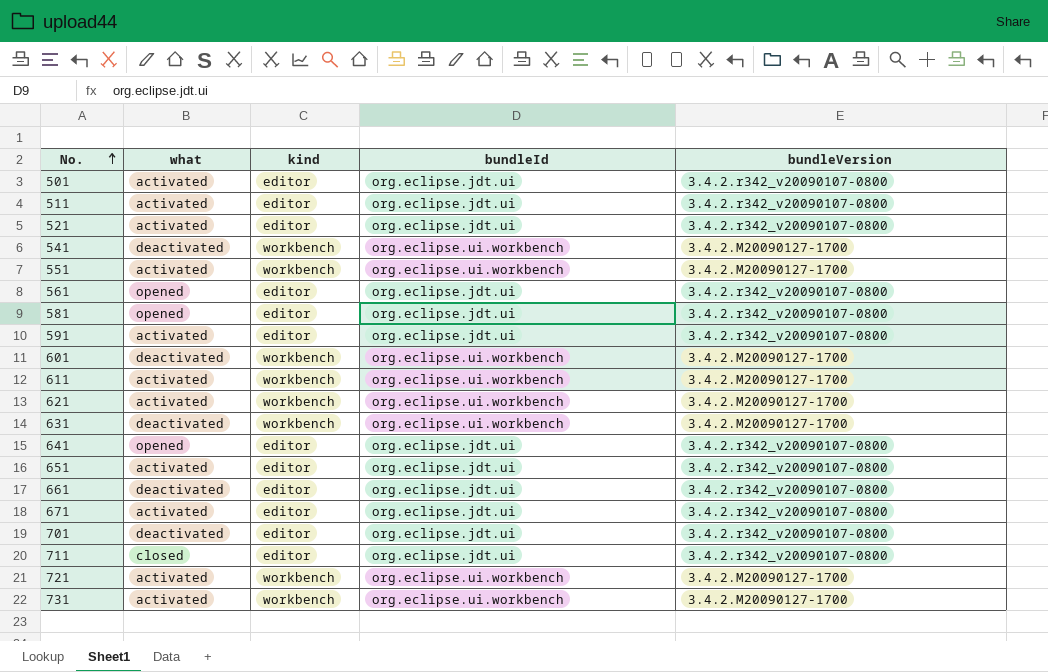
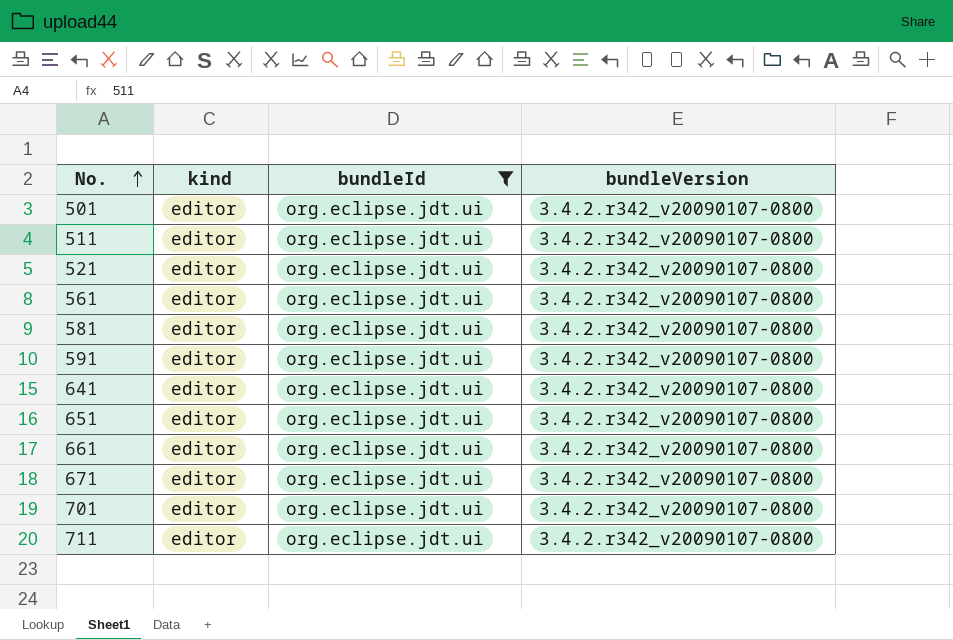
filter: none -> bundleId = org.eclipse.jdt.ui
column what | position: 2 -> none

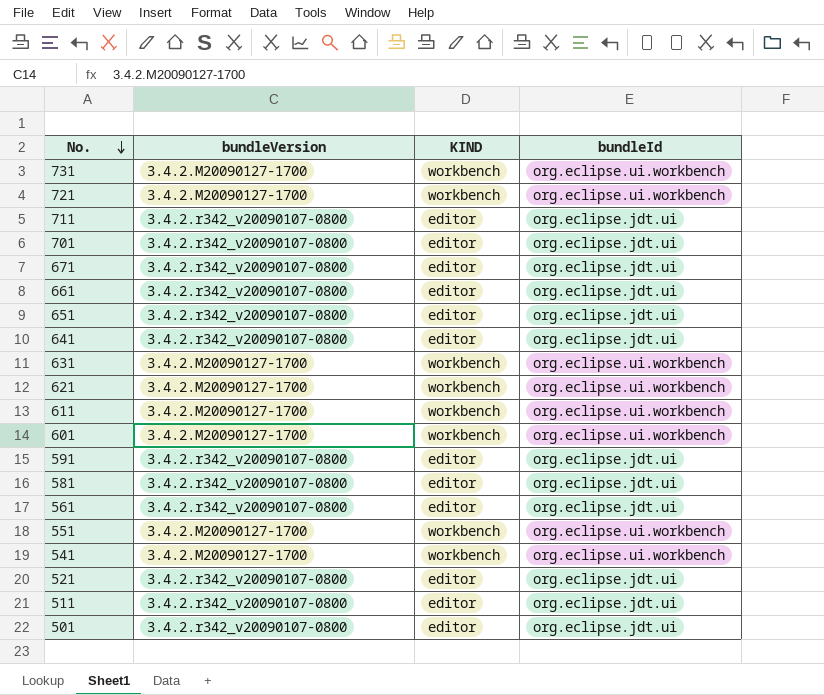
filter: bundleId = org.eclipse.jdt.ui -> none
row order: No. ascending -> No. descending
column bundleVersion | position: 4 -> 2
column name: kind -> KIND

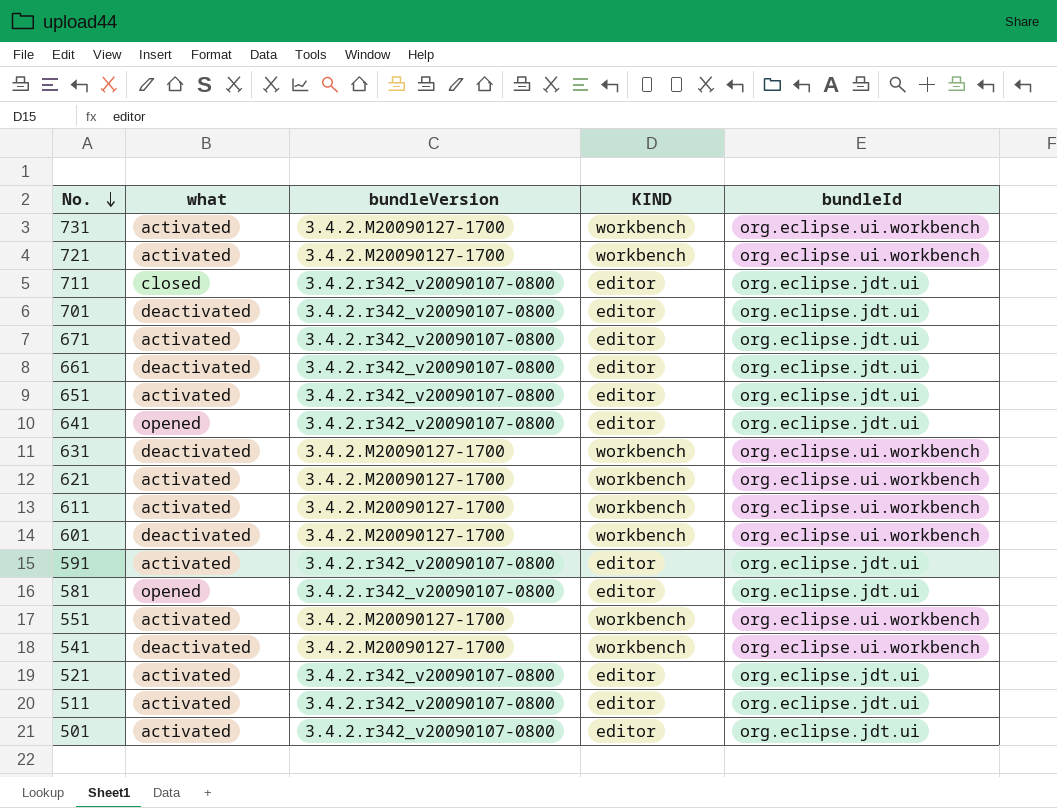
column what | position: none -> 2
row 561: 3.4.2.r342_v20090107-0800 | editor | org.eclipse.jdt.ui -> none

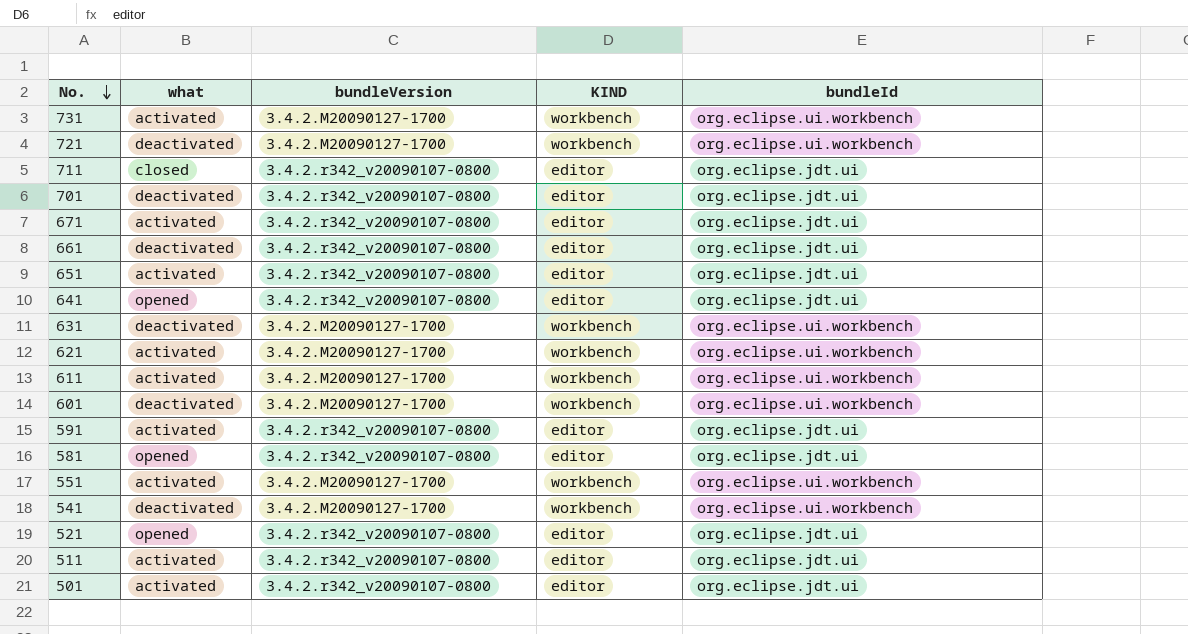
721 | what: activated -> deactivated
521 | what: activated -> opened

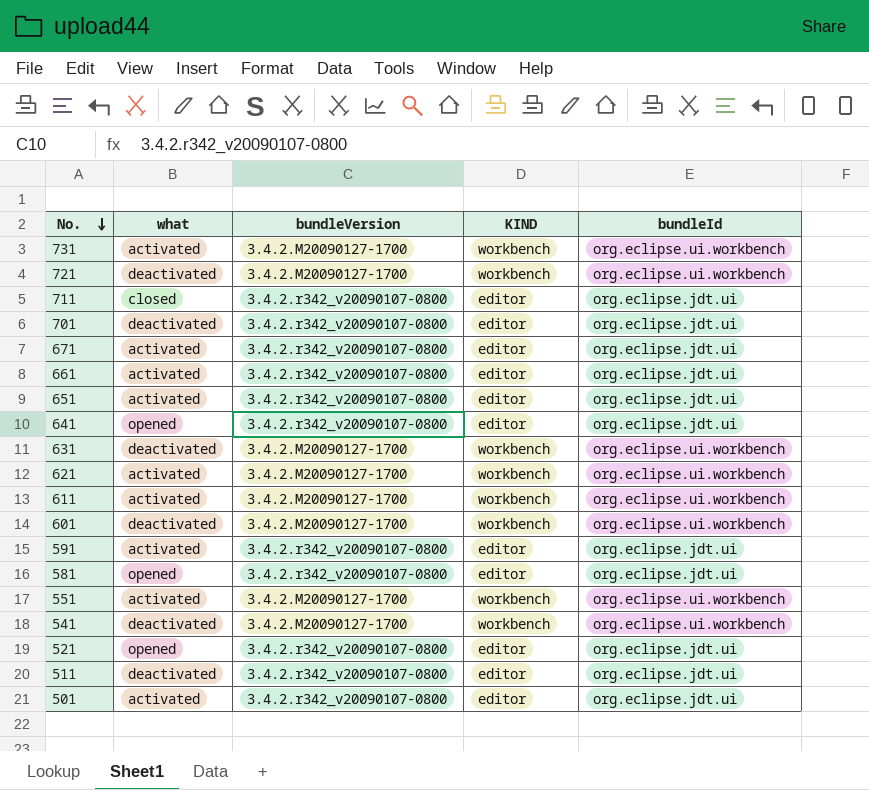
661 | what: deactivated -> activated
511 | what: activated -> deactivated

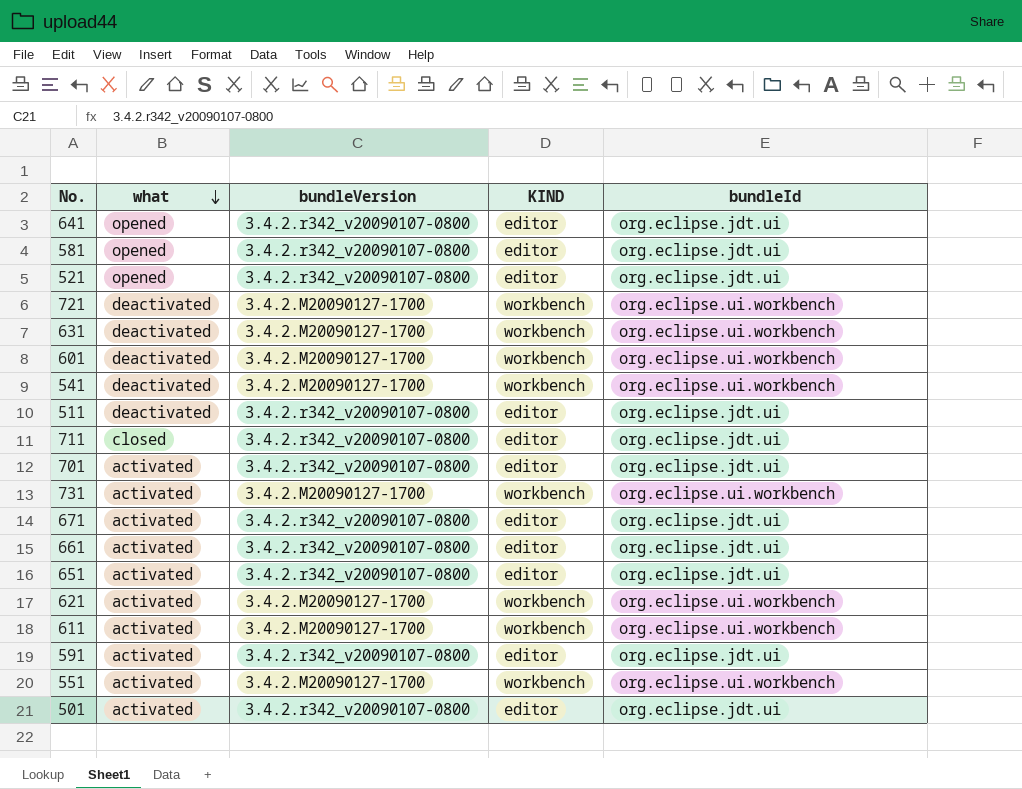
row order: No. descending -> what descending
701 | what: deactivated -> activated

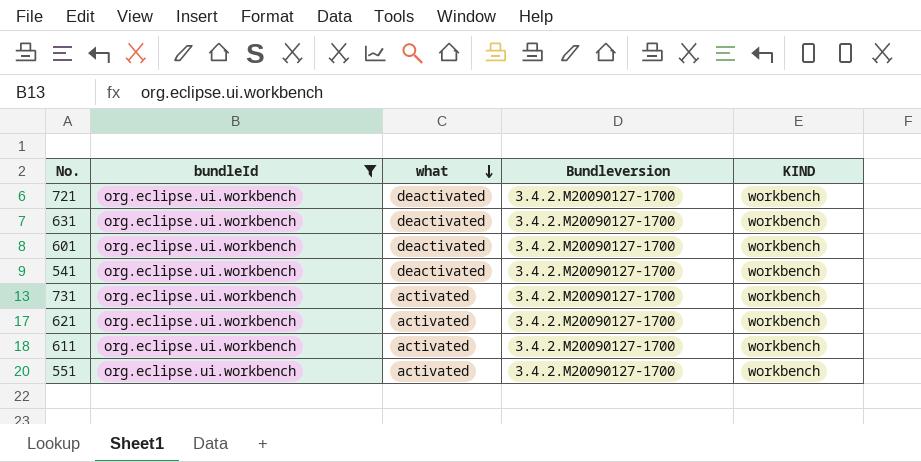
filter: none -> bundleId = org.eclipse.ui.workbench
column bundleId | position: 5 -> 2
column name: bundleVersion -> Bundleversion

